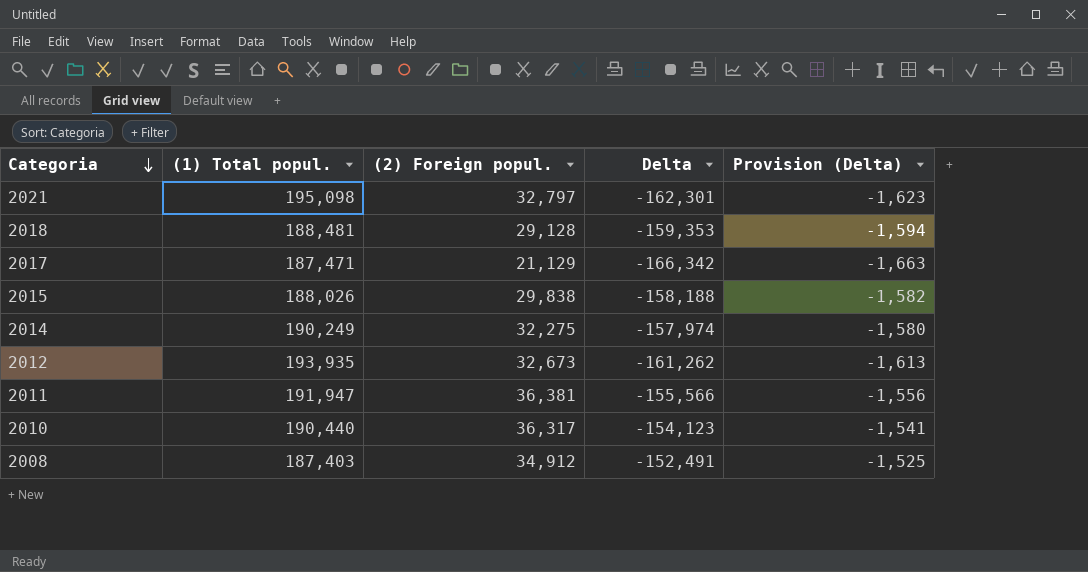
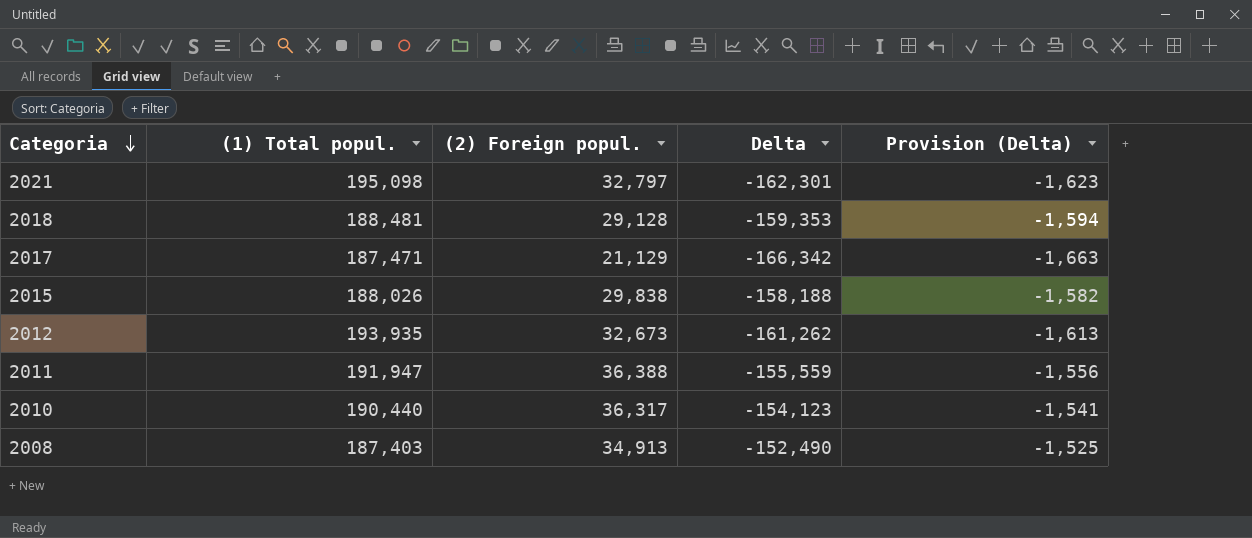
row 2014: 190,249 | 32,275 | -157,974 | -1,580 -> none
2011 | (2) Foreign popul.: 36,381 -> 36,388
2011 | Delta: -155,566 -> -155,559
2008 | (2) Foreign popul.: 34,912 -> 34,913
2008 | Delta: -152,491 -> -152,490

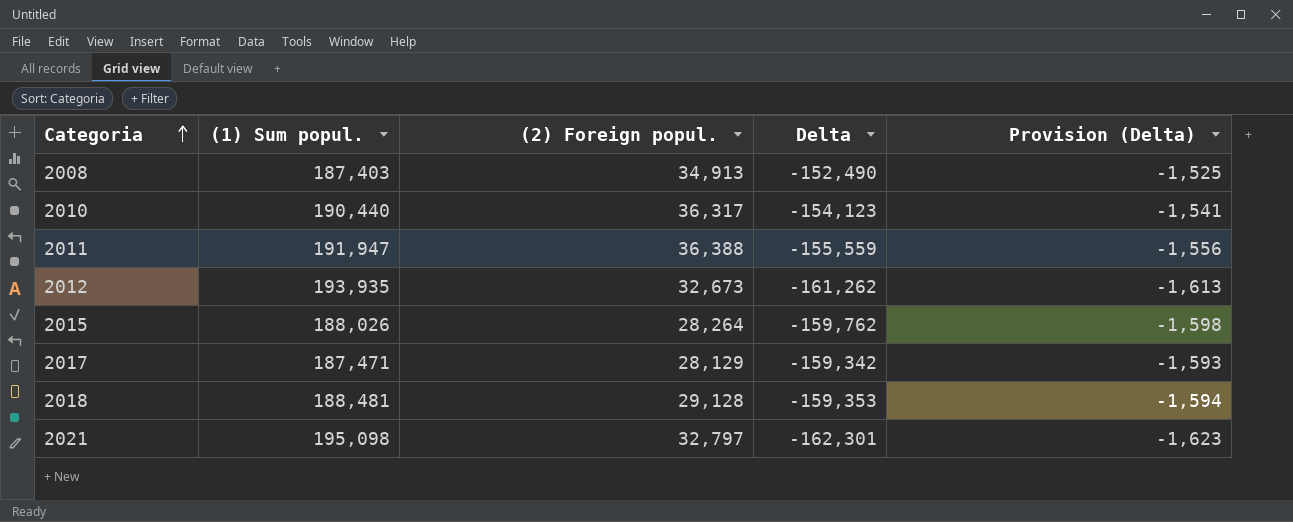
row order: Categoria descending -> Categoria ascending
column name: (1) Total popul. -> (1) Sum popul.
2015 | (2) Foreign popul.: 29,838 -> 28,264
2015 | Delta: -158,188 -> -159,762
2015 | Provision (Delta): -1,582 -> -1,598
2017 | (2) Foreign popul.: 21,129 -> 28,129
2017 | Delta: -166,342 -> -159,342
2017 | Provision (Delta): -1,663 -> -1,593

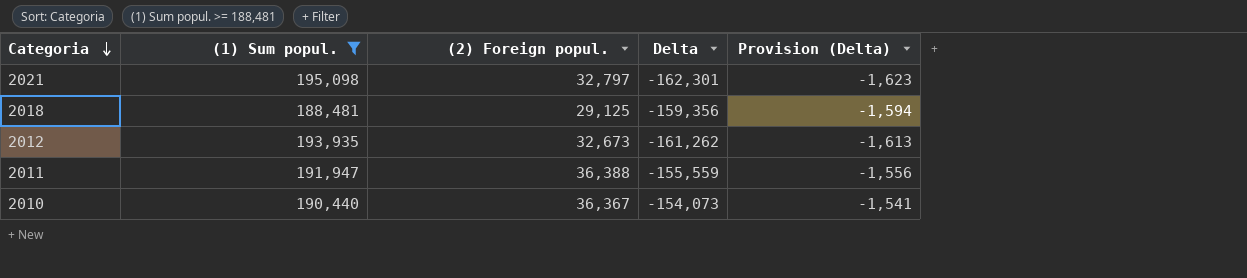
filter: none -> (1) Sum popul. >= 188,481
row order: Categoria ascending -> Categoria descending
2018 | (2) Foreign popul.: 29,128 -> 29,125
2018 | Delta: -159,353 -> -159,356
2010 | (2) Foreign popul.: 36,317 -> 36,367
2010 | Delta: -154,123 -> -154,073

